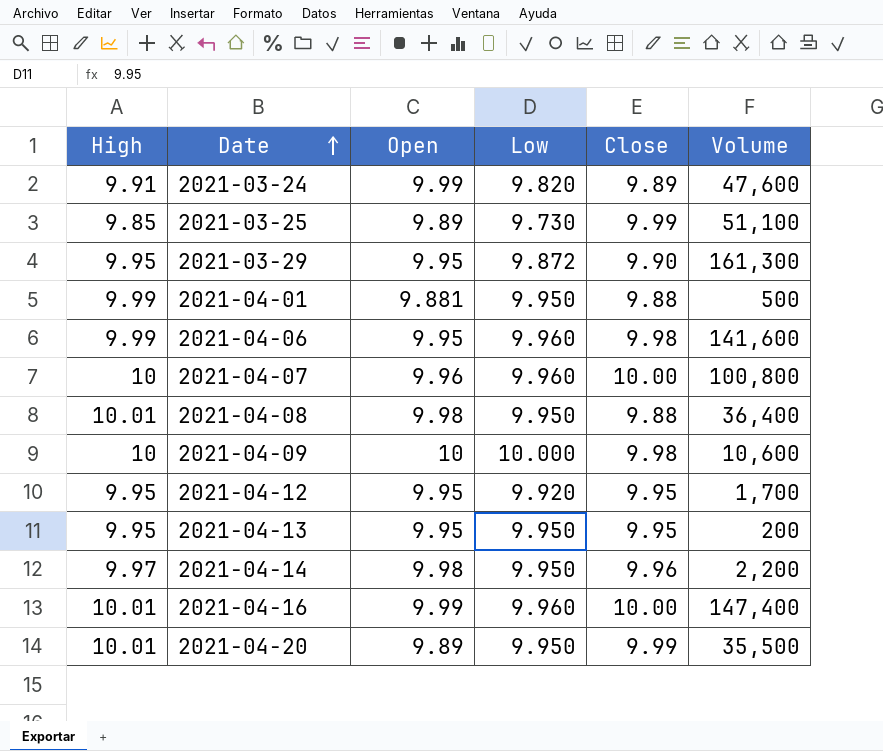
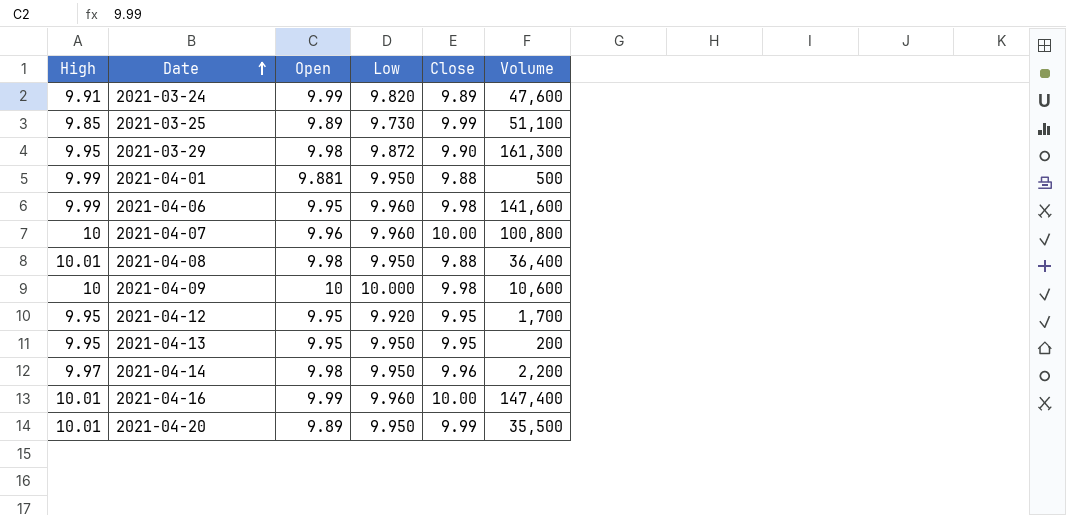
2021-03-29 | Open: 9.95 -> 9.98

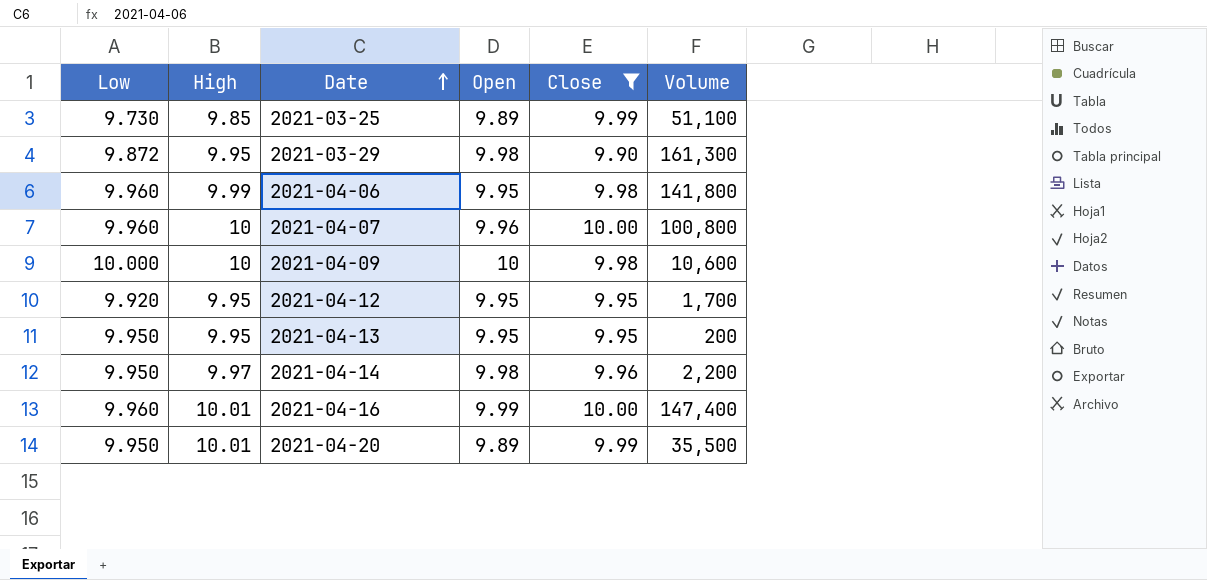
filter: none -> Close >= 9.90
column Low | position: 4 -> 1
2021-04-06 | Volume: 141,600 -> 141,800

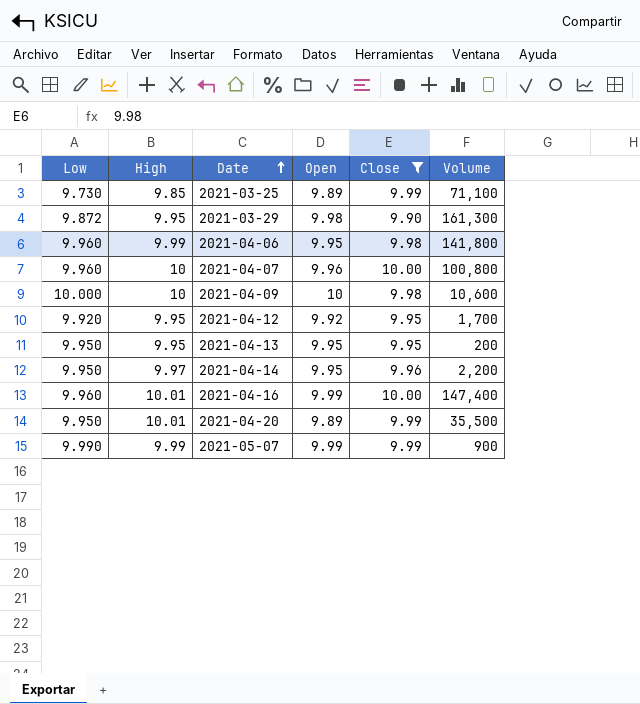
2021-03-25 | Volume: 51,100 -> 71,100
2021-04-12 | Open: 9.95 -> 9.92
2021-04-14 | Open: 9.98 -> 9.95
row 2021-05-07: none -> 9.990 | 9.99 | 9.99 | 9.99 | 900

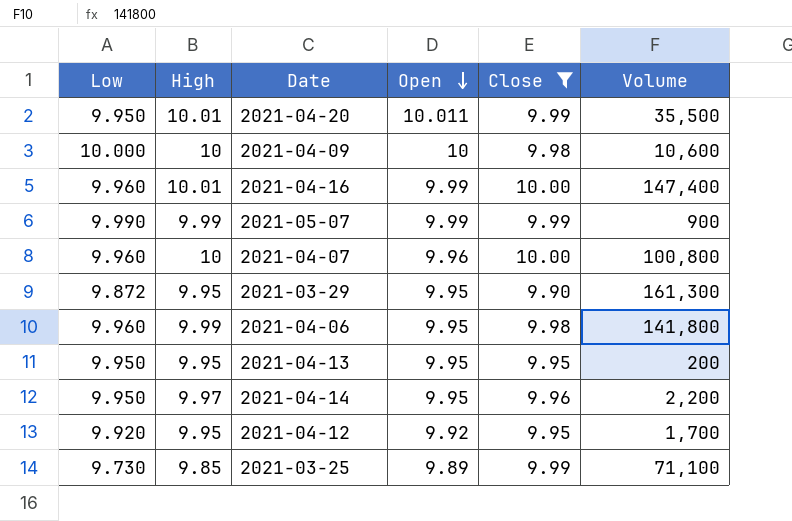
row order: Date ascending -> Open descending
2021-04-20 | Open: 9.89 -> 10.011
2021-03-29 | Open: 9.98 -> 9.95

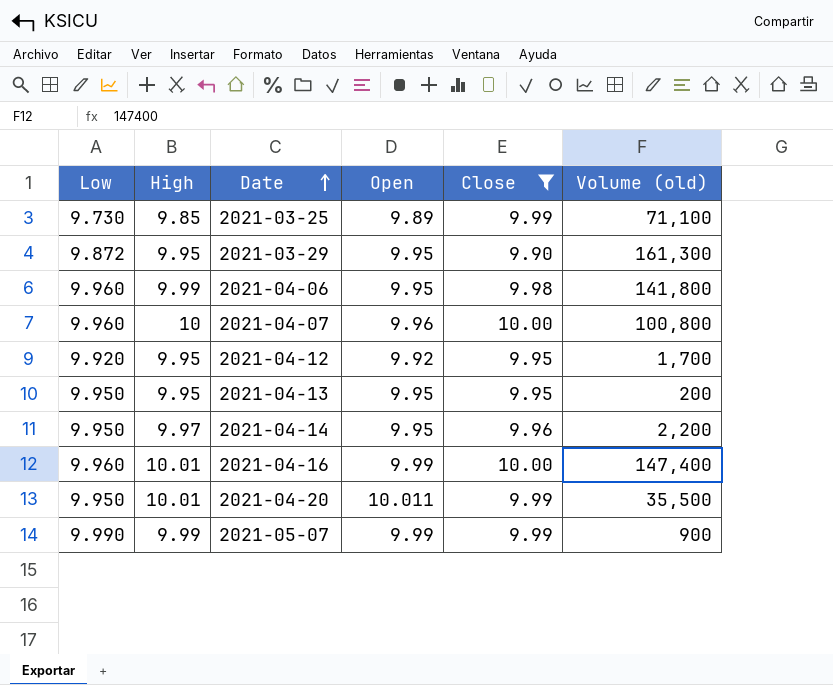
row order: Open descending -> Date ascending
column name: Volume -> Volume (old)
row 2021-04-09: 10.000 | 10 | 10 | 9.98 | 10,600 -> none

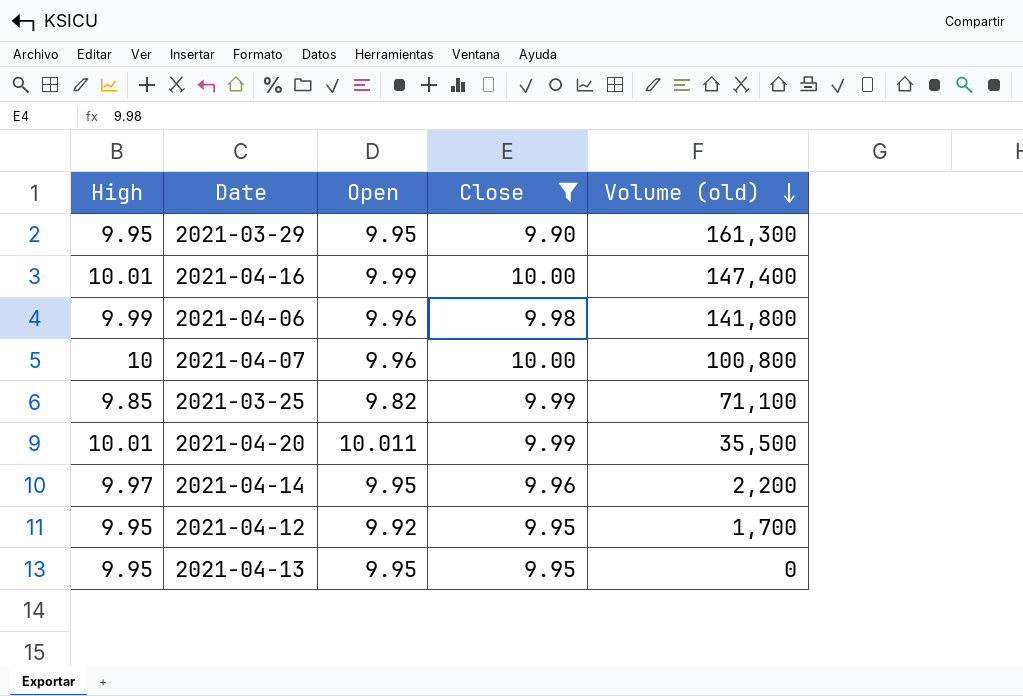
row order: Date ascending -> Volume (old) descending
column Low | position: 1 -> none
row 2021-05-07: 9.990 | 9.99 | 9.99 | 9.99 | 900 -> none
2021-04-06 | Open: 9.95 -> 9.96
2021-03-25 | Open: 9.89 -> 9.82
2021-04-13 | Volume (old): 200 -> 0

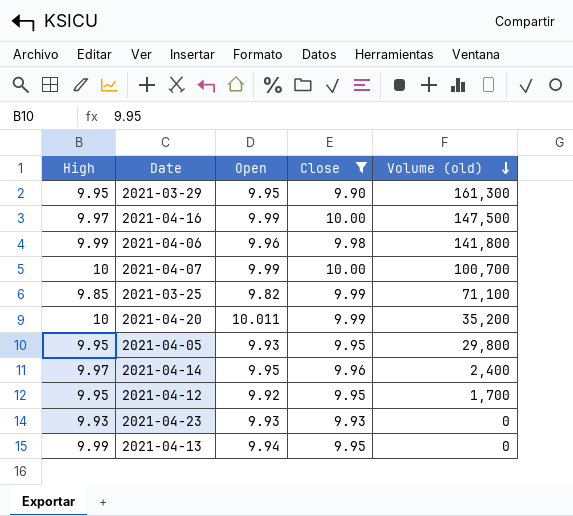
2021-04-16 | High: 10.01 -> 9.97
2021-04-16 | Volume (old): 147,400 -> 147,500
2021-04-07 | Open: 9.96 -> 9.99
2021-04-07 | Volume (old): 100,800 -> 100,700
2021-04-20 | High: 10.01 -> 10
2021-04-20 | Volume (old): 35,500 -> 35,200
row 2021-04-05: none -> 9.95 | 9.93 | 9.95 | 29,800
2021-04-14 | Volume (old): 2,200 -> 2,400
row 2021-04-23: none -> 9.93 | 9.93 | 9.93 | 0
2021-04-13 | High: 9.95 -> 9.99
2021-04-13 | Open: 9.95 -> 9.94

